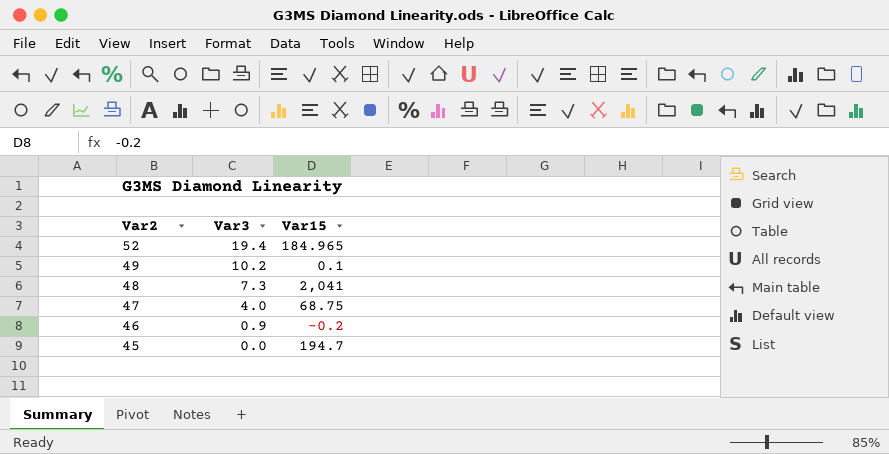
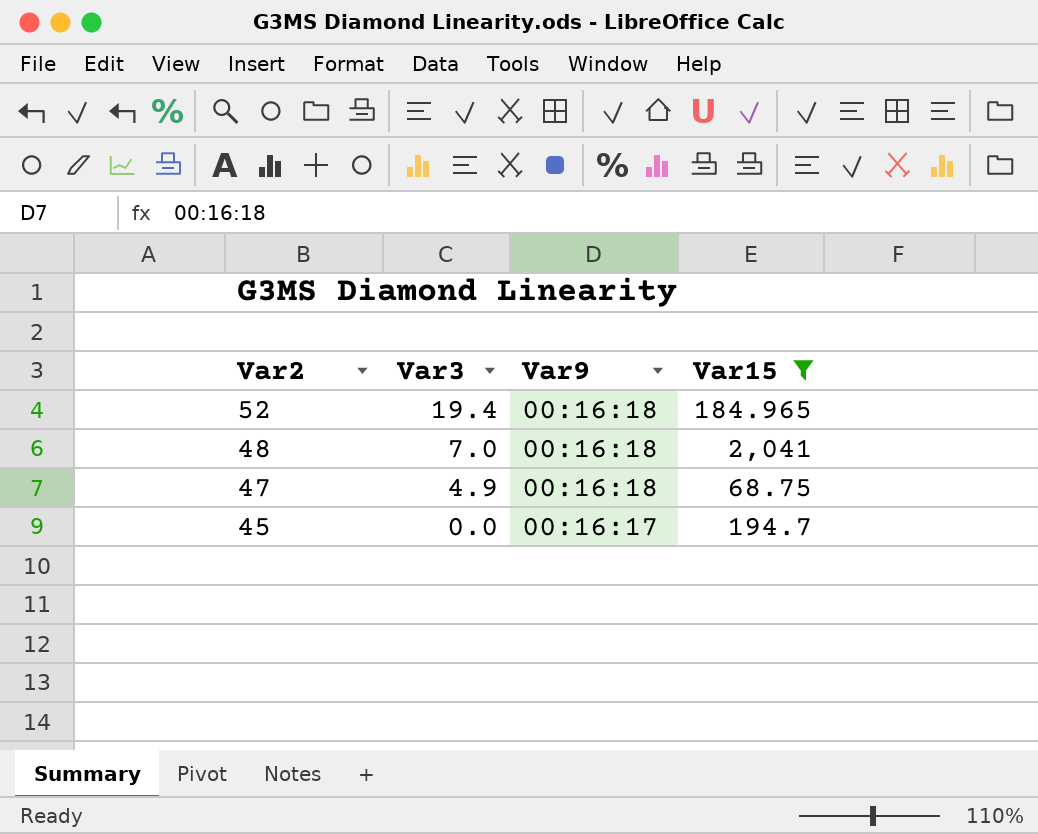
filter: none -> Var15 >= 68.75
column Var9 | position: none -> 3
48 | Var3: 7.3 -> 7.0
47 | Var3: 4.0 -> 4.9

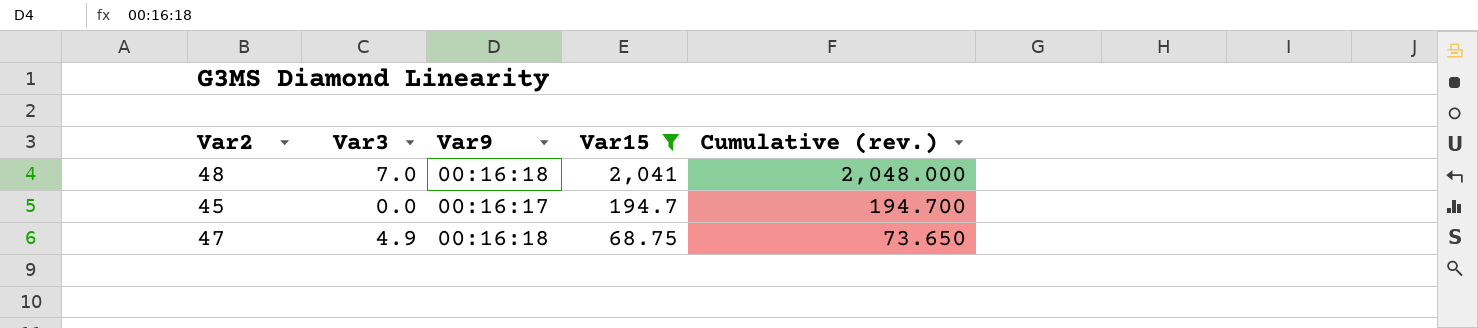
row order: Var2 descending -> Var15 descending
column Cumulative (rev.) | formula: none -> [Var3] + [Var15]
row 52: 19.4 | 00:16:18 | 184.965 -> none

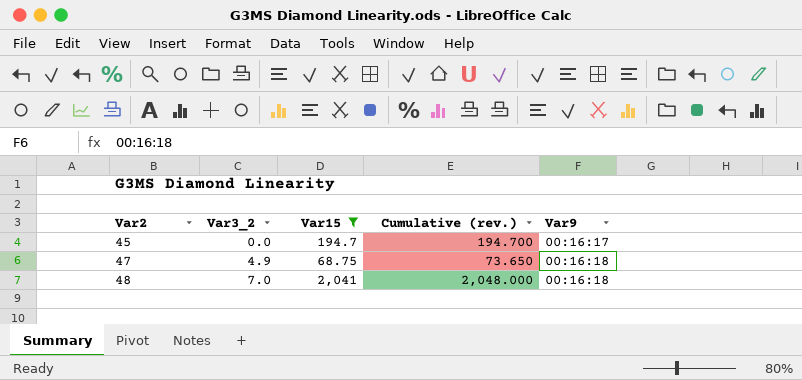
row order: Var15 descending -> Var2 ascending
column name: Var3 -> Var3_2
column Var9 | position: 3 -> 5

